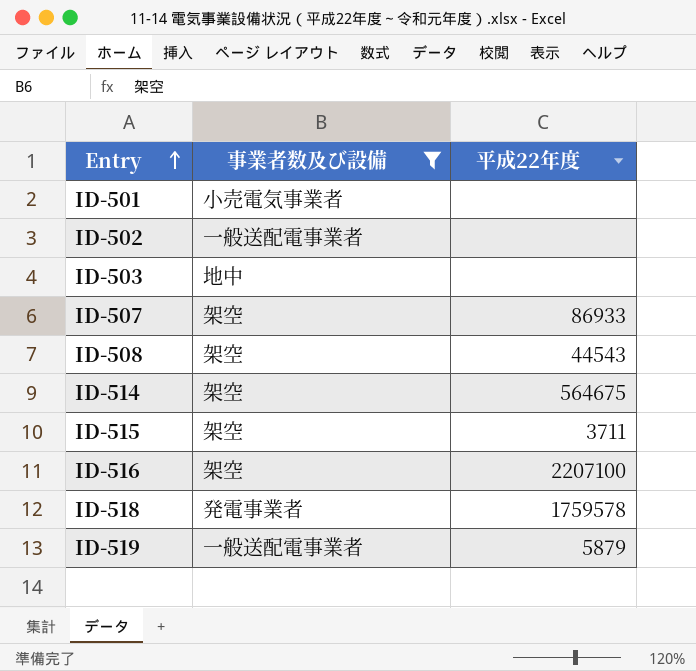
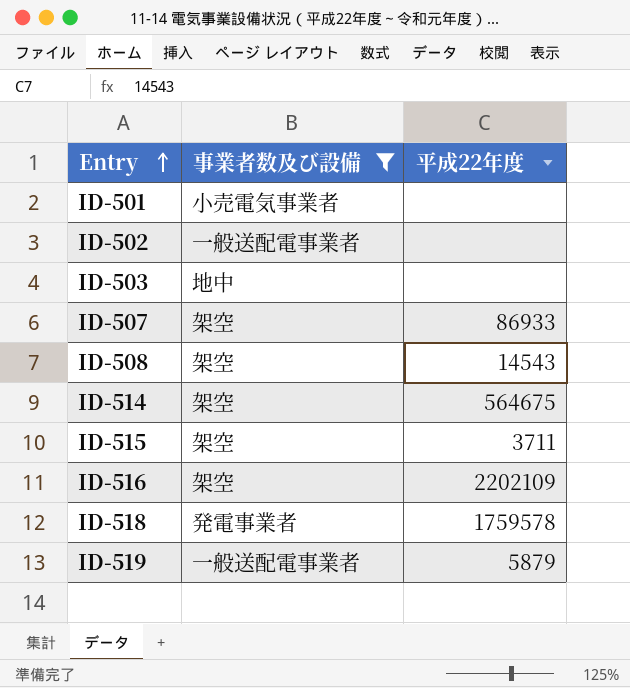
ID-508 | 平成22年度: 44543 -> 14543
ID-516 | 平成22年度: 2207100 -> 2202109

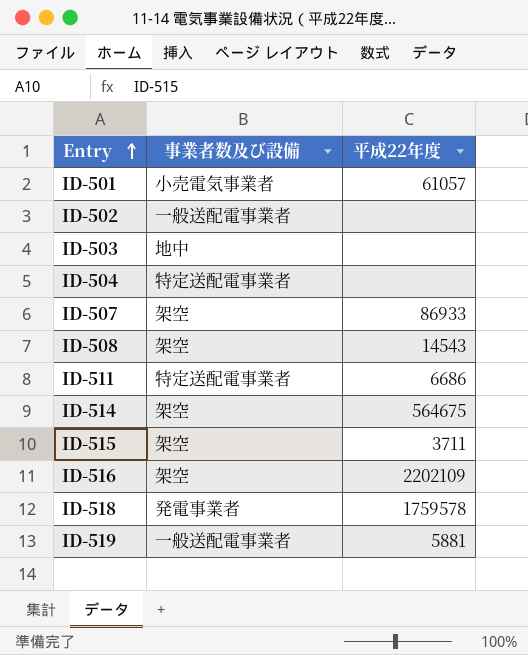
filter: 事業者数及び設備 != 特定送配電事業者 -> none
ID-501 | 平成22年度: none -> 61057
ID-519 | 平成22年度: 5879 -> 5881

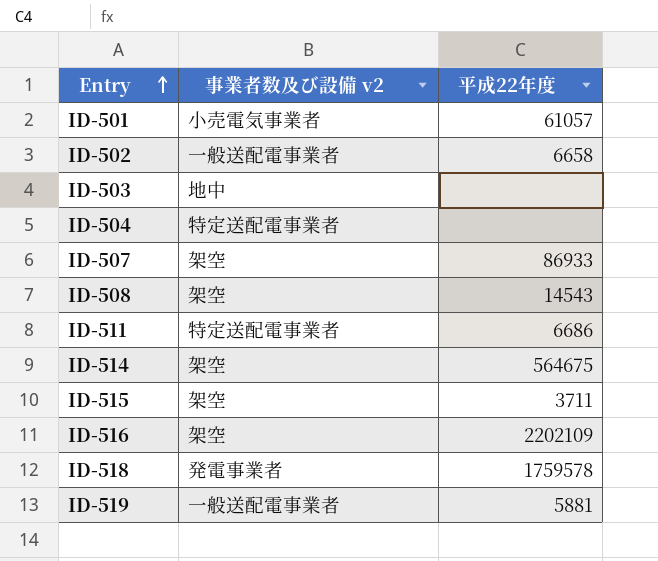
column name: 事業者数及び設備 -> 事業者数及び設備 v2
ID-502 | 平成22年度: none -> 6658

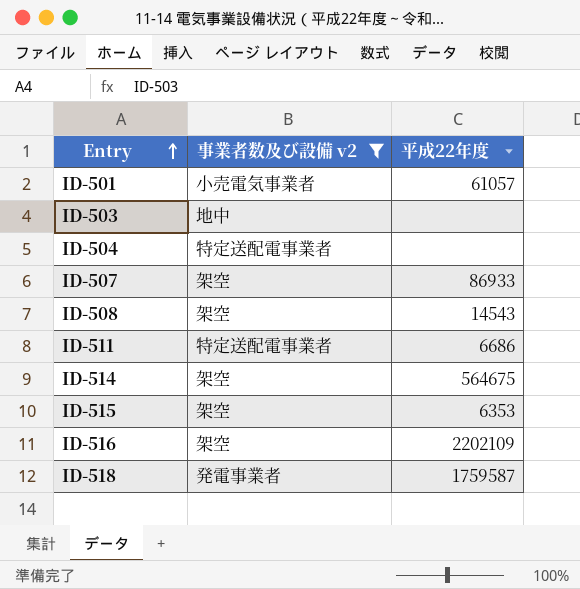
filter: none -> 事業者数及び設備 v2 != 一般送配電事業者
ID-515 | 平成22年度: 3711 -> 6353
ID-518 | 平成22年度: 1759578 -> 1759587

